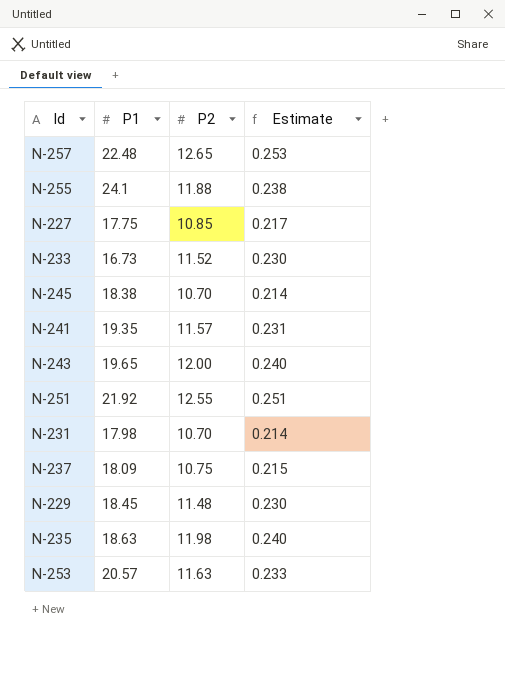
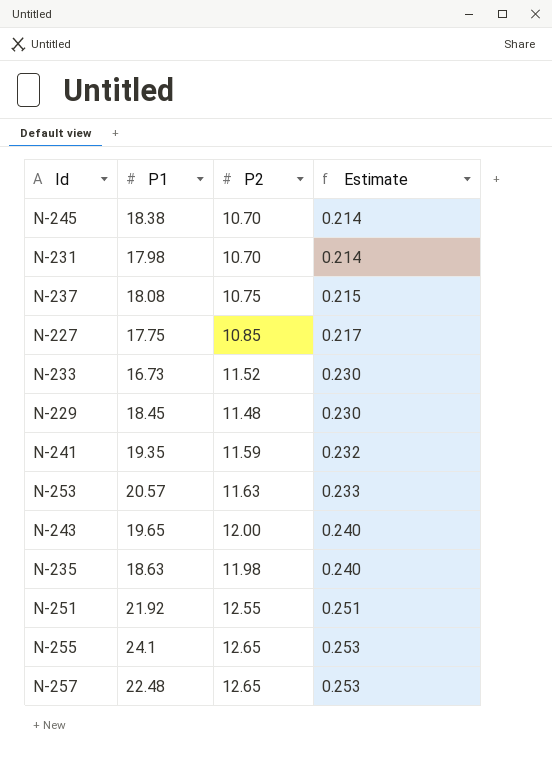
row order: none -> Estimate ascending
N-237 | P1: 18.09 -> 18.08
N-241 | P2: 11.57 -> 11.59
N-241 | Estimate: 0.231 -> 0.232
N-255 | P2: 11.88 -> 12.65
N-255 | Estimate: 0.238 -> 0.253

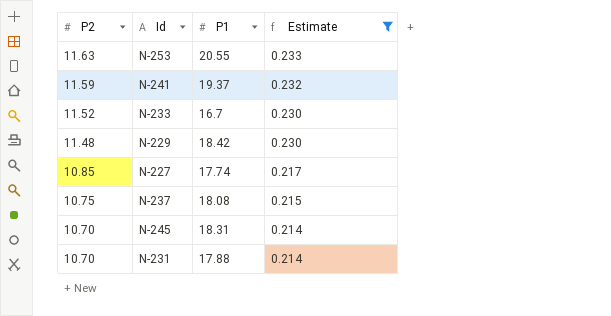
filter: none -> Estimate <= 0.233
row order: Estimate ascending -> P2 descending
column P2 | position: 3 -> 1
N-253 | P1: 20.57 -> 20.55
N-241 | P1: 19.35 -> 19.37
N-233 | P1: 16.73 -> 16.7
N-229 | P1: 18.45 -> 18.42
N-227 | P1: 17.75 -> 17.74
N-245 | P1: 18.38 -> 18.31
N-231 | P1: 17.98 -> 17.88

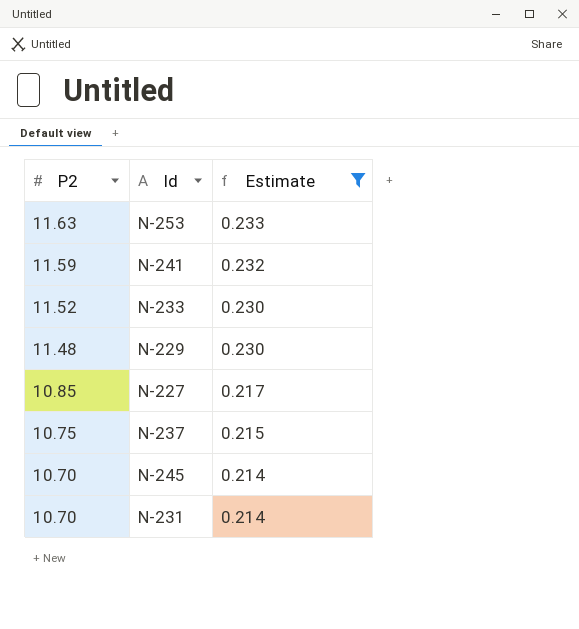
column P1 | position: 3 -> none

